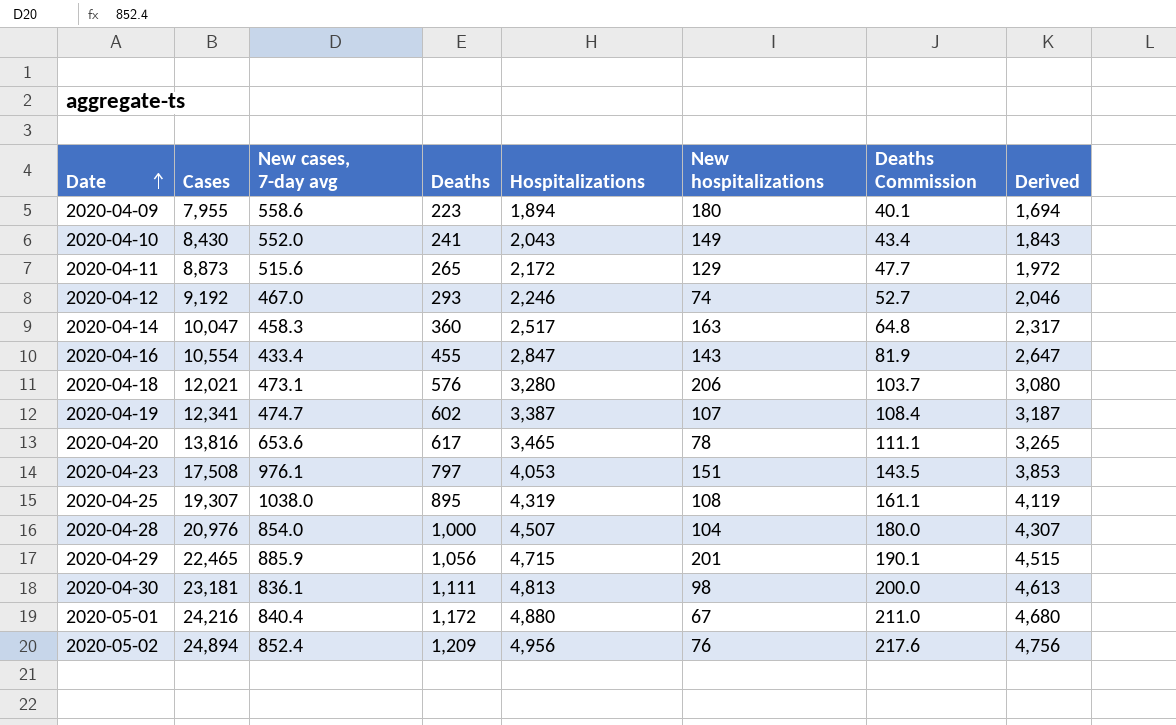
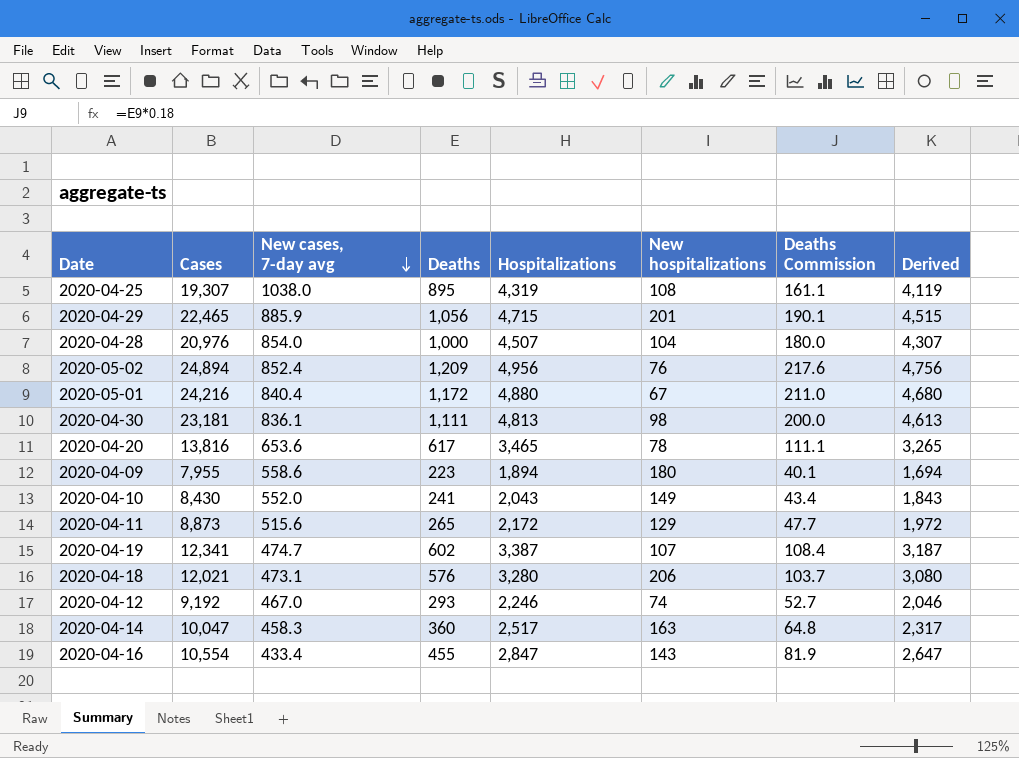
row order: Date ascending -> New cases, 7-day avg descending
row 2020-04-23: 17,508 | 976.1 | 797 | 4,053 | 151 | 143.5 | 3,853 -> none

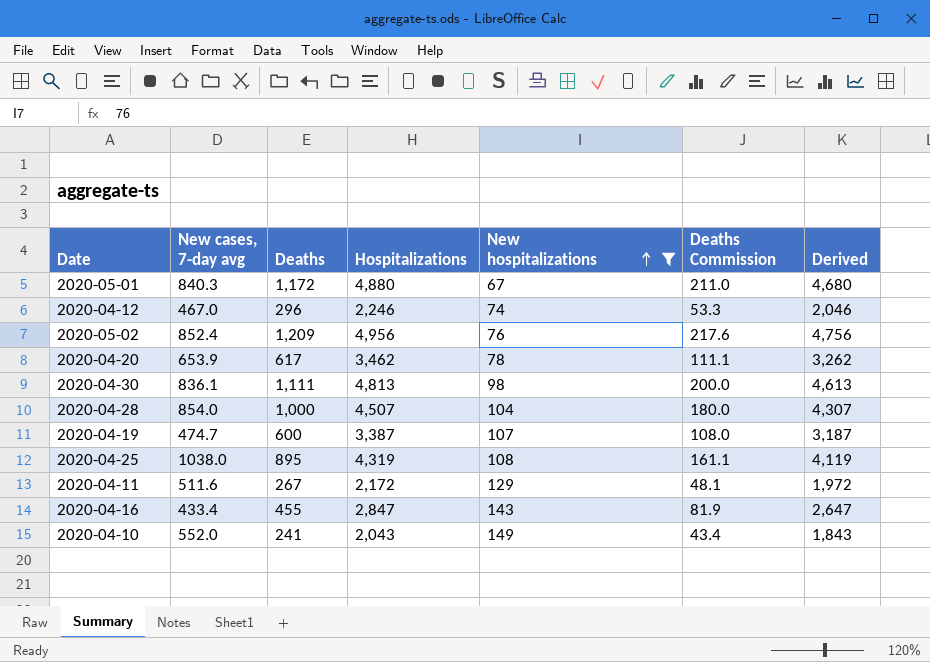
filter: none -> New hospitalizations <= 149
row order: New cases, 7-day avg descending -> New hospitalizations ascending
column Cases | position: 2 -> none
2020-05-01 | New cases, 7-day avg: 840.4 -> 840.3
2020-04-12 | Deaths: 293 -> 296
2020-04-12 | Deaths Commission: 52.7 -> 53.3
2020-04-20 | New cases, 7-day avg: 653.6 -> 653.9
2020-04-20 | Hospitalizations: 3,465 -> 3,462
2020-04-20 | Derived: 3,265 -> 3,262
2020-04-19 | Deaths: 602 -> 600
2020-04-19 | Deaths Commission: 108.4 -> 108.0
2020-04-11 | New cases, 7-day avg: 515.6 -> 511.6
2020-04-11 | Deaths: 265 -> 267
2020-04-11 | Deaths Commission: 47.7 -> 48.1

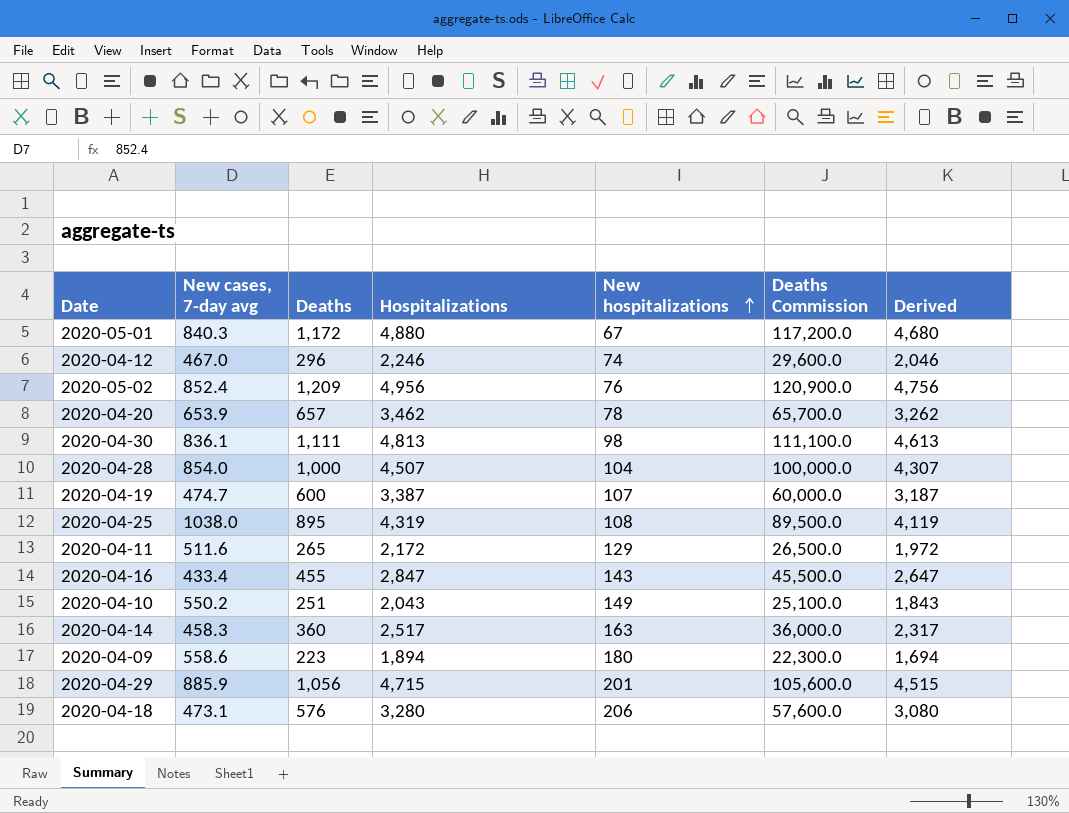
filter: New hospitalizations <= 149 -> none
column Deaths Commission | formula: [Deaths] * 0.18 -> [Deaths] * 100
2020-04-20 | Deaths: 617 -> 657
2020-04-11 | Deaths: 267 -> 265
2020-04-10 | New cases, 7-day avg: 552.0 -> 550.2
2020-04-10 | Deaths: 241 -> 251

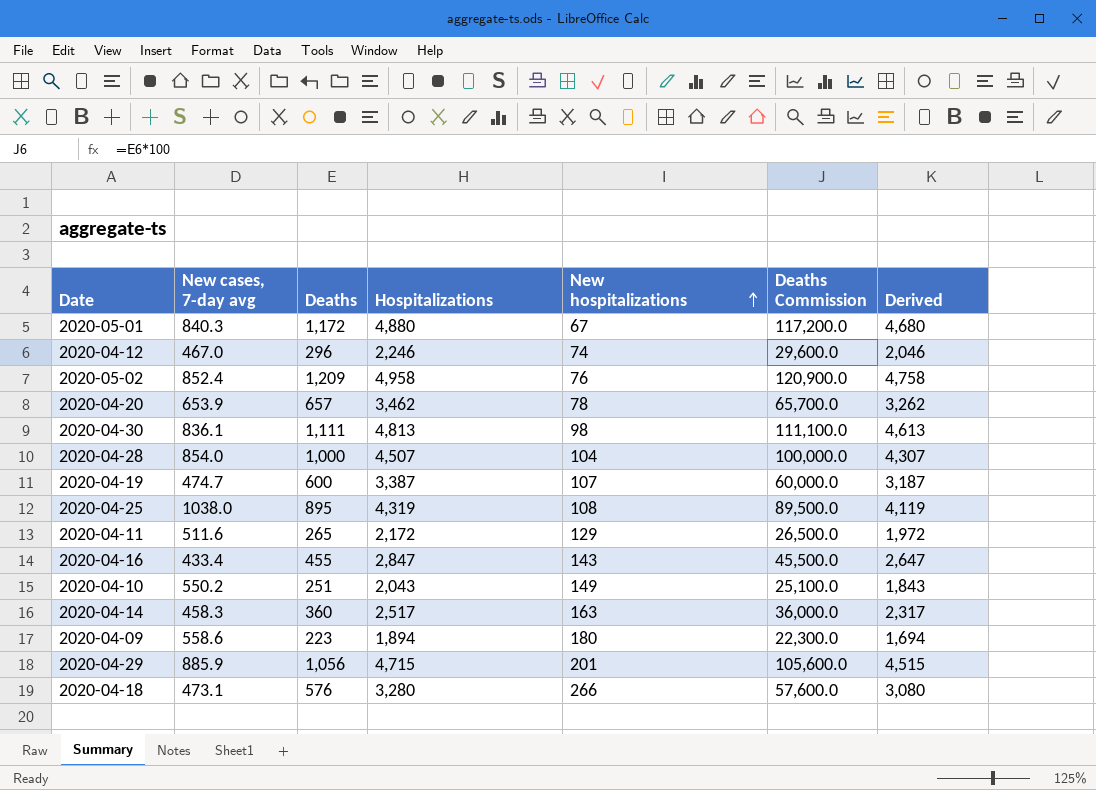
2020-05-02 | Hospitalizations: 4,956 -> 4,958
2020-05-02 | Derived: 4,756 -> 4,758
2020-04-18 | New hospitalizations: 206 -> 266

